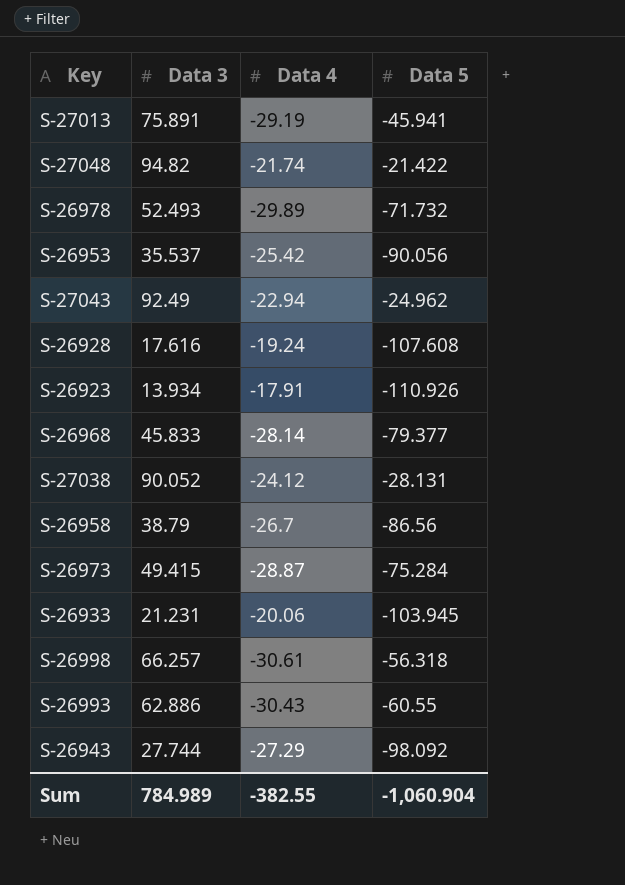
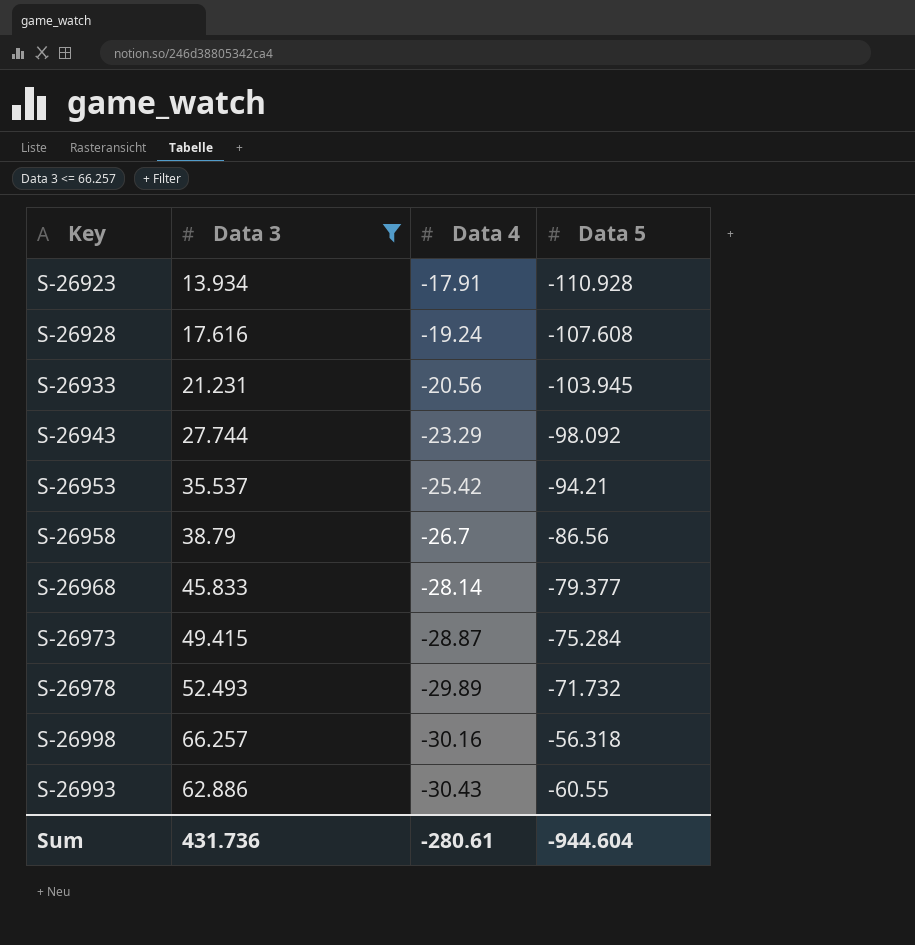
filter: none -> Data 3 <= 66.257
row order: none -> Data 4 descending
S-26923 | Data 5: -110.926 -> -110.928
S-26933 | Data 4: -20.06 -> -20.56
S-26943 | Data 4: -27.29 -> -23.29
S-26953 | Data 5: -90.056 -> -94.21
S-26998 | Data 4: -30.61 -> -30.16
Sum | Data 3: 784.989 -> 431.736
Sum | Data 4: -382.55 -> -280.61
Sum | Data 5: -1,060.904 -> -944.604

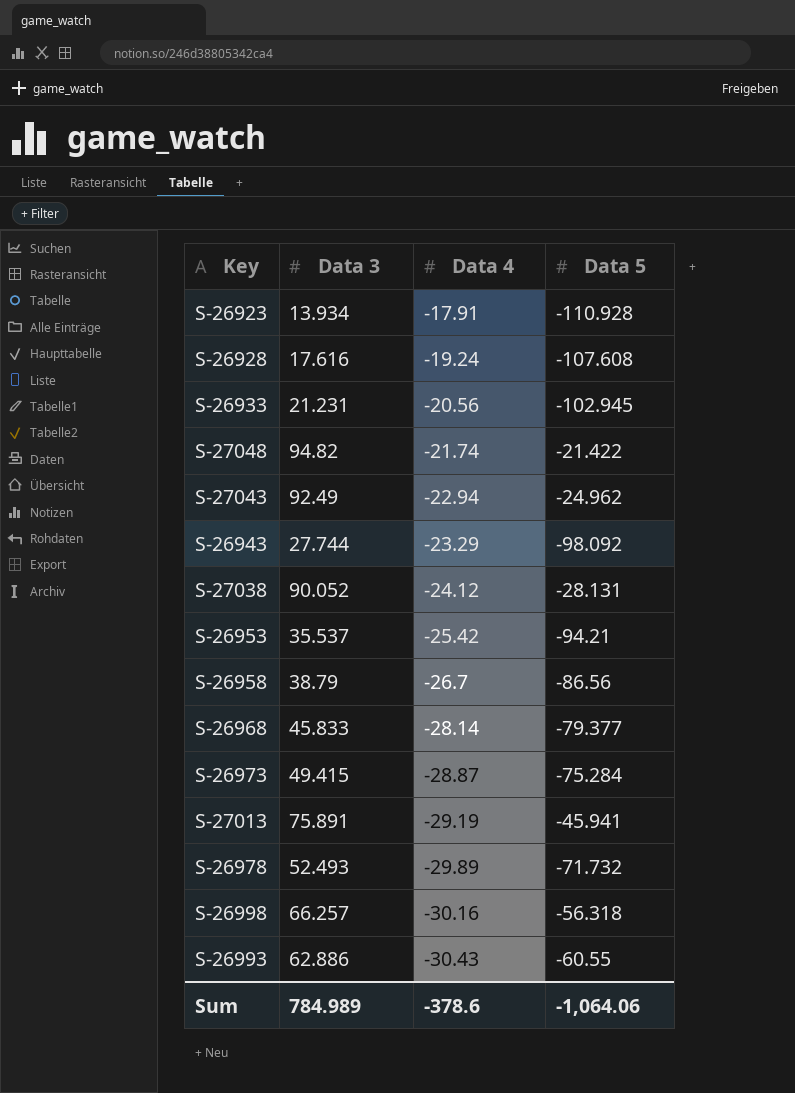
filter: Data 3 <= 66.257 -> none
S-26933 | Data 5: -103.945 -> -102.945
Sum | Data 3: 431.736 -> 784.989
Sum | Data 4: -280.61 -> -378.6
Sum | Data 5: -944.604 -> -1,064.06

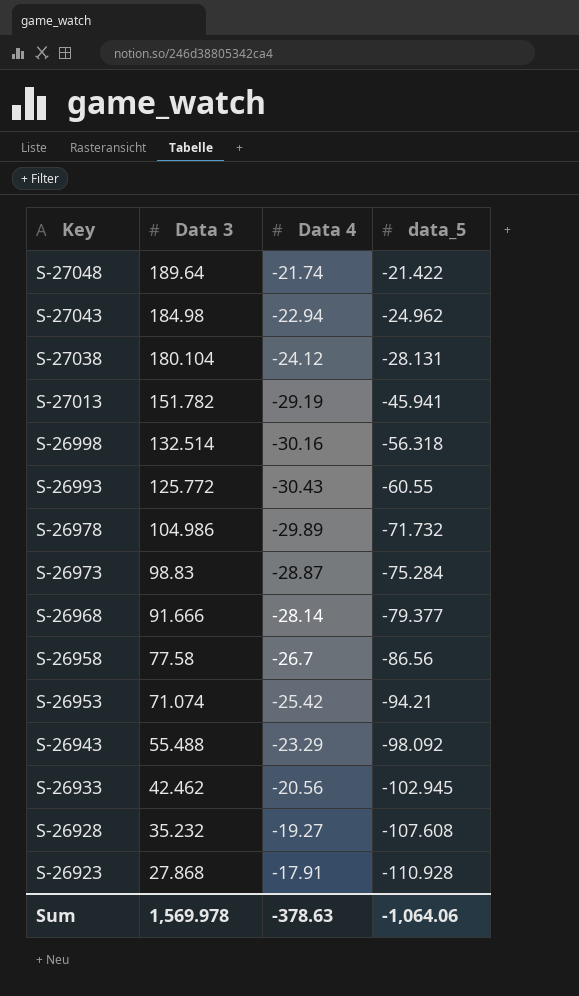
row order: Data 4 descending -> Key descending
column name: Data 5 -> data_5
S-27048 | Data 3: 94.82 -> 189.64
S-27043 | Data 3: 92.49 -> 184.98
S-27038 | Data 3: 90.052 -> 180.104
S-27013 | Data 3: 75.891 -> 151.782
S-26998 | Data 3: 66.257 -> 132.514
S-26993 | Data 3: 62.886 -> 125.772
S-26978 | Data 3: 52.493 -> 104.986
S-26973 | Data 3: 49.415 -> 98.83
S-26968 | Data 3: 45.833 -> 91.666
S-26958 | Data 3: 38.79 -> 77.58
S-26953 | Data 3: 35.537 -> 71.074
S-26943 | Data 3: 27.744 -> 55.488
S-26933 | Data 3: 21.231 -> 42.462
S-26928 | Data 3: 17.616 -> 35.232
S-26928 | Data 4: -19.24 -> -19.27
S-26923 | Data 3: 13.934 -> 27.868
Sum | Data 3: 784.989 -> 1,569.978
Sum | Data 4: -378.6 -> -378.63

